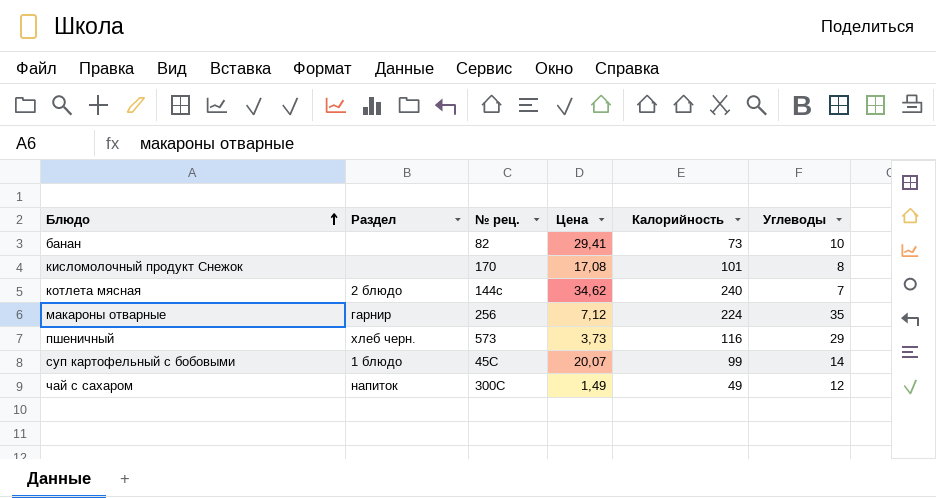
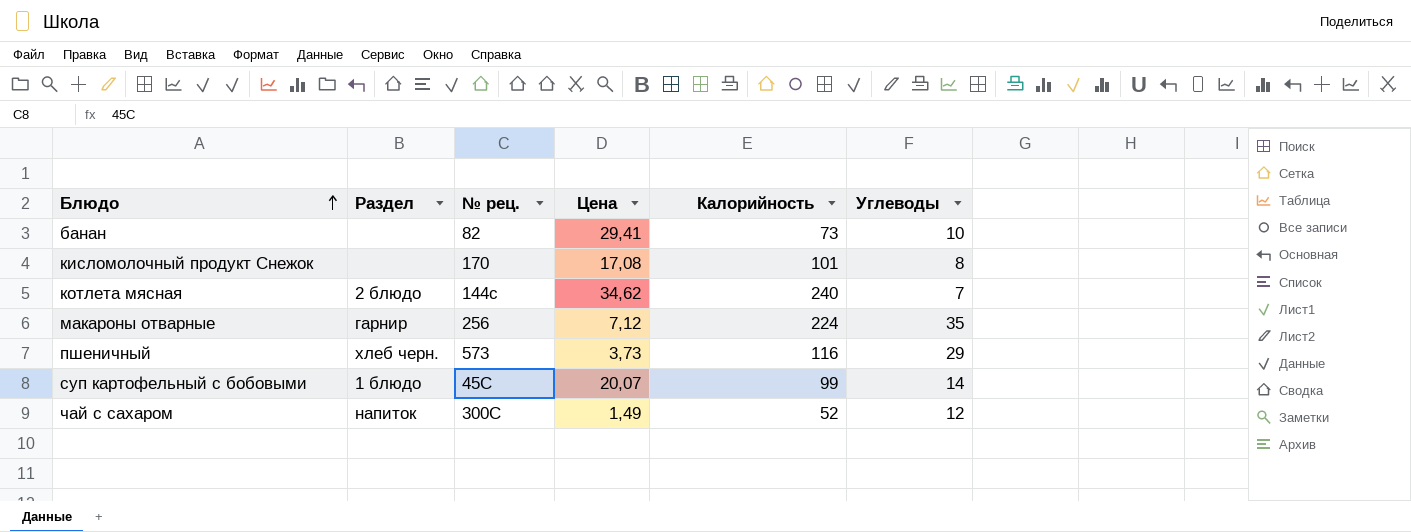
чай с сахаром | Калорийность: 49 -> 52

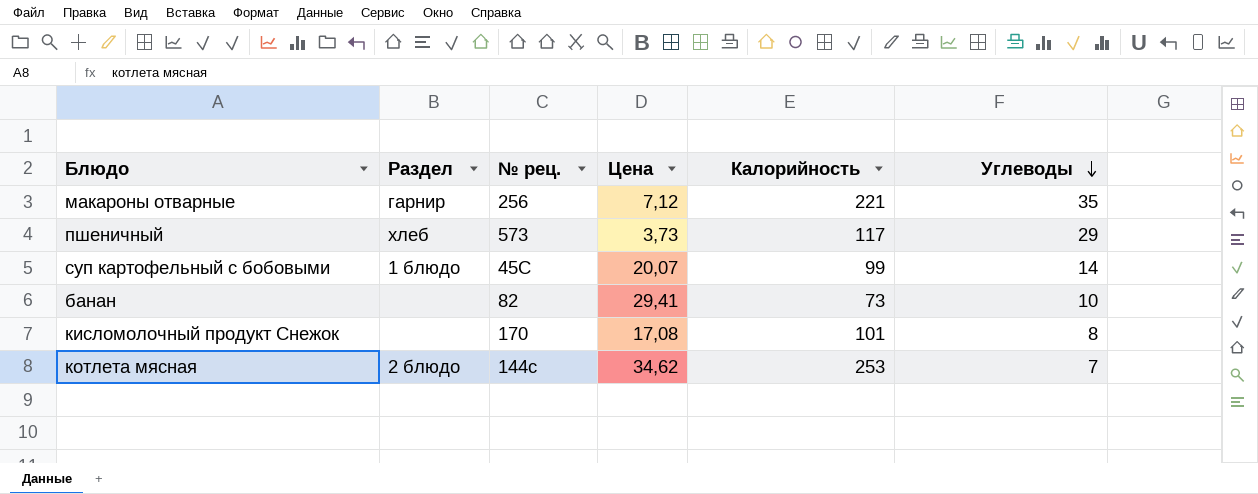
row order: Блюдо ascending -> Углеводы descending
row чай с сахаром: напиток | 300С | 1,49 | 52 | 12 -> none
макароны отварные | Калорийность: 224 -> 221
пшеничный | Раздел: хлеб черн. -> хлеб
пшеничный | Калорийность: 116 -> 117
котлета мясная | Калорийность: 240 -> 253

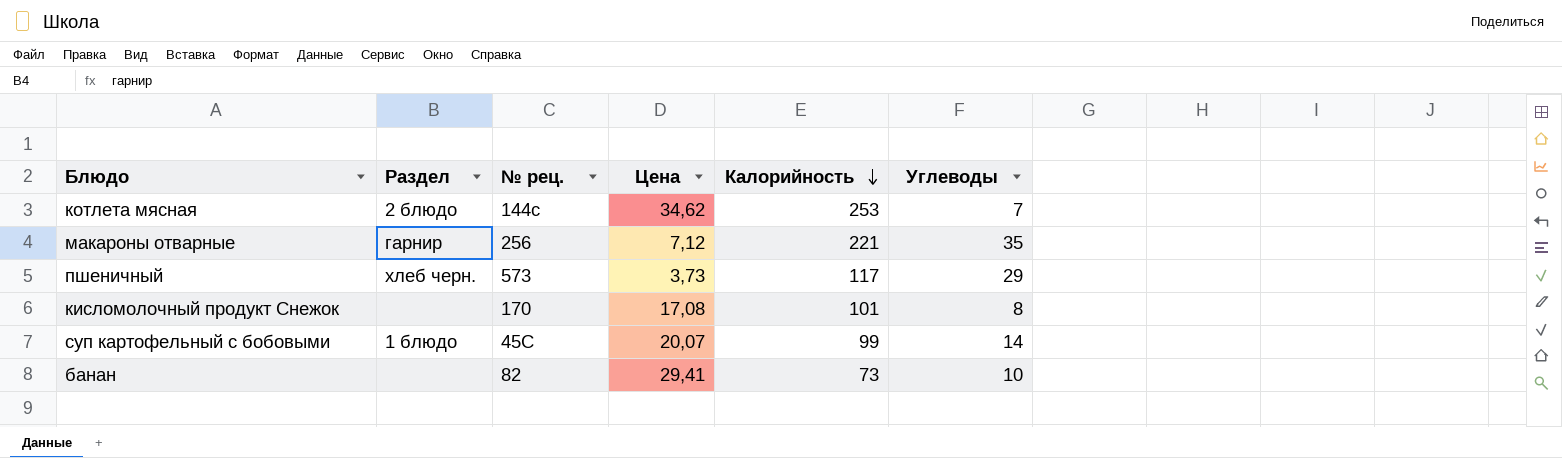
row order: Углеводы descending -> Калорийность descending
пшеничный | Раздел: хлеб -> хлеб черн.

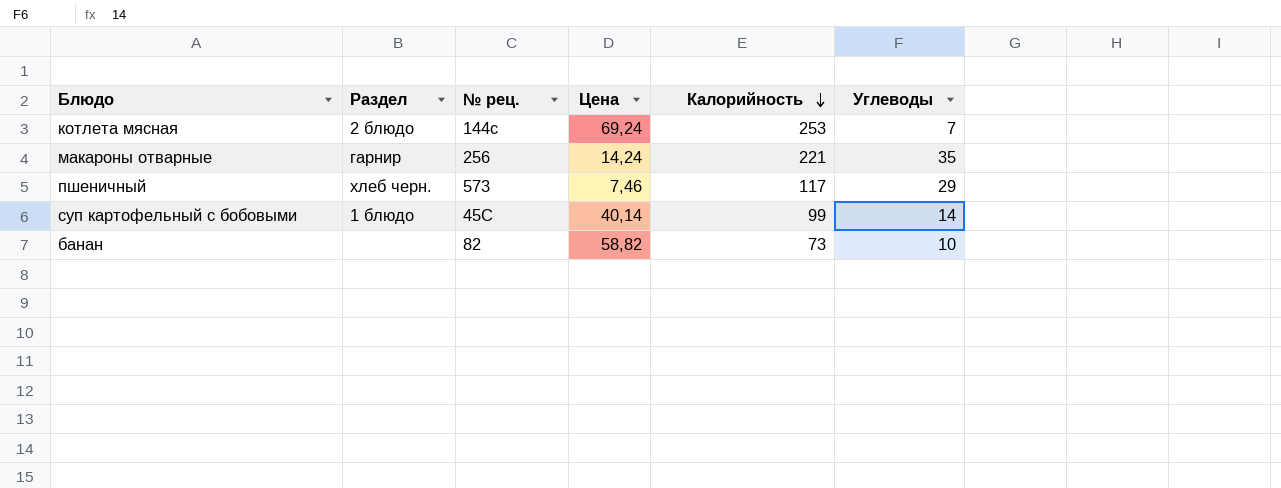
row кисломолочный продукт Снежок: none | 170 | 17,08 | 101 | 8 -> none
котлета мясная | Цена: 34,62 -> 69,24
макароны отварные | Цена: 7,12 -> 14,24
пшеничный | Цена: 3,73 -> 7,46
суп картофельный с бобовыми | Цена: 20,07 -> 40,14
банан | Цена: 29,41 -> 58,82

